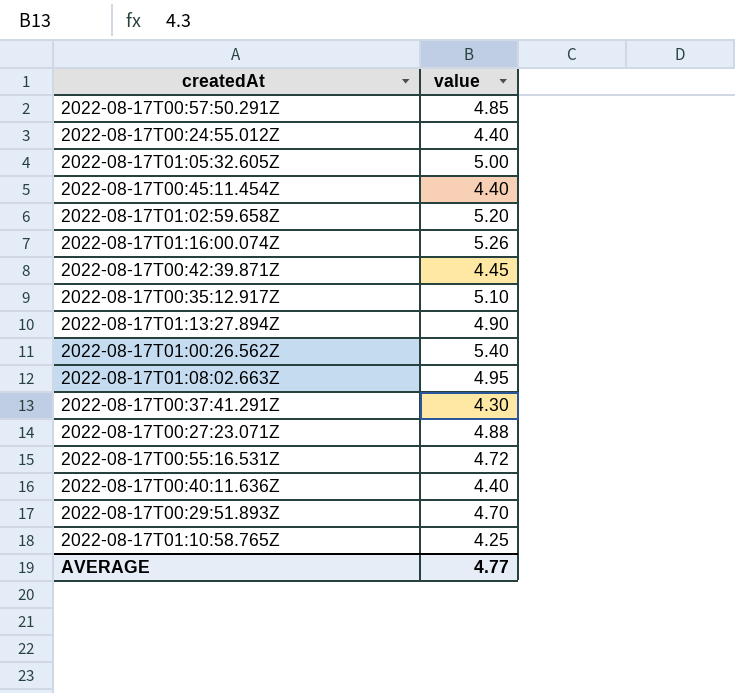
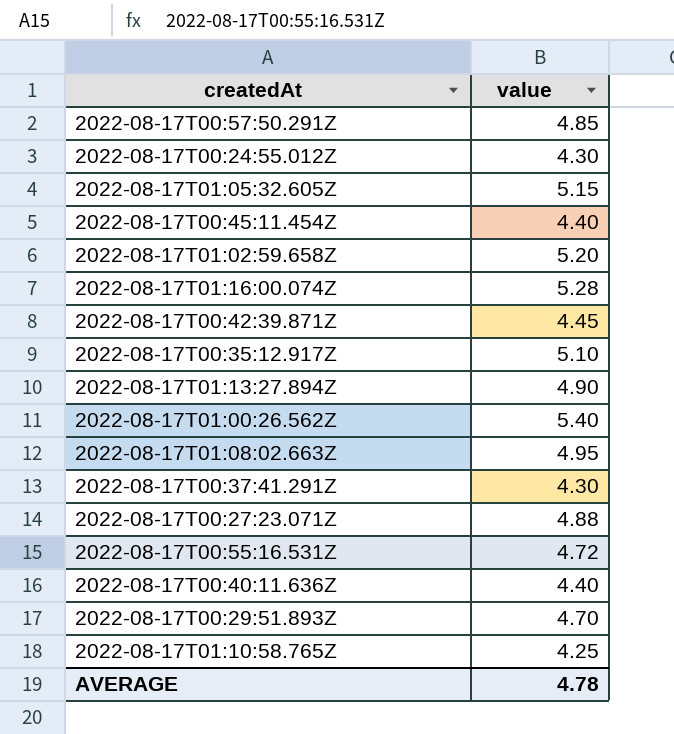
2022-08-17T00:24:55.012Z | value: 4.40 -> 4.30
2022-08-17T01:05:32.605Z | value: 5.00 -> 5.15
2022-08-17T01:16:00.074Z | value: 5.26 -> 5.28
AVERAGE | value: 4.77 -> 4.78

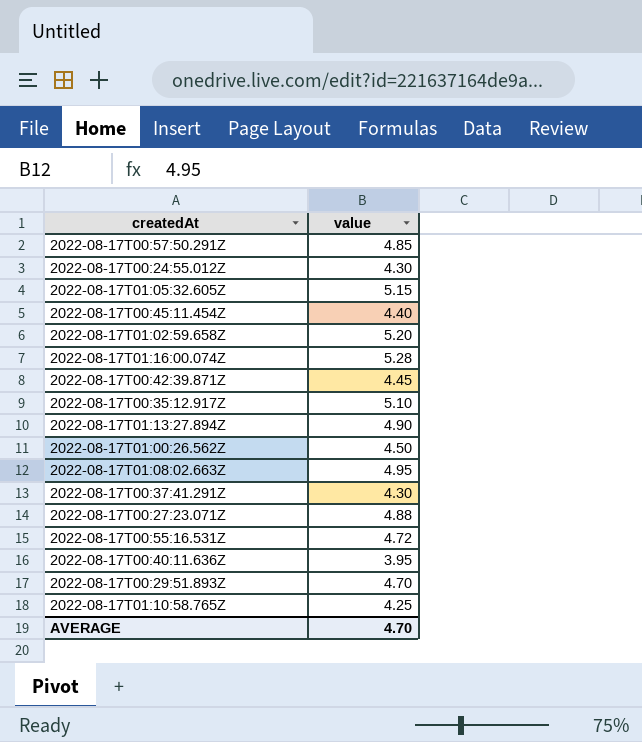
2022-08-17T01:00:26.562Z | value: 5.40 -> 4.50
2022-08-17T00:40:11.636Z | value: 4.40 -> 3.95
AVERAGE | value: 4.78 -> 4.70

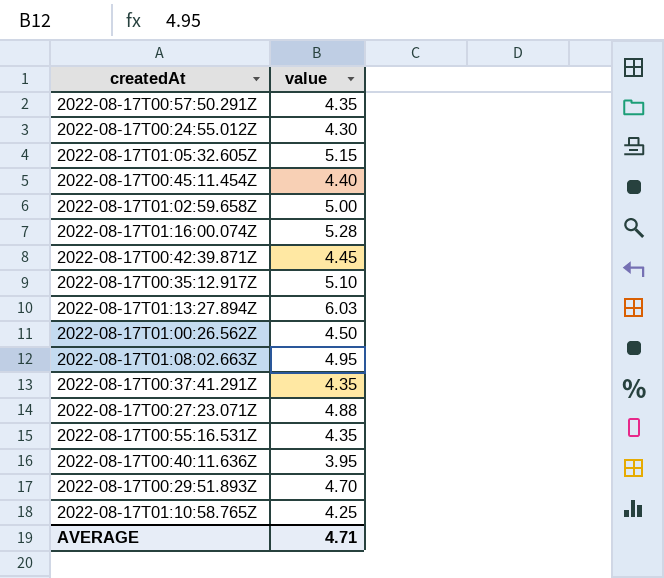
2022-08-17T00:57:50.291Z | value: 4.85 -> 4.35
2022-08-17T01:02:59.658Z | value: 5.20 -> 5.00
2022-08-17T01:13:27.894Z | value: 4.90 -> 6.03
2022-08-17T00:37:41.291Z | value: 4.30 -> 4.35
2022-08-17T00:55:16.531Z | value: 4.72 -> 4.35
AVERAGE | value: 4.70 -> 4.71

